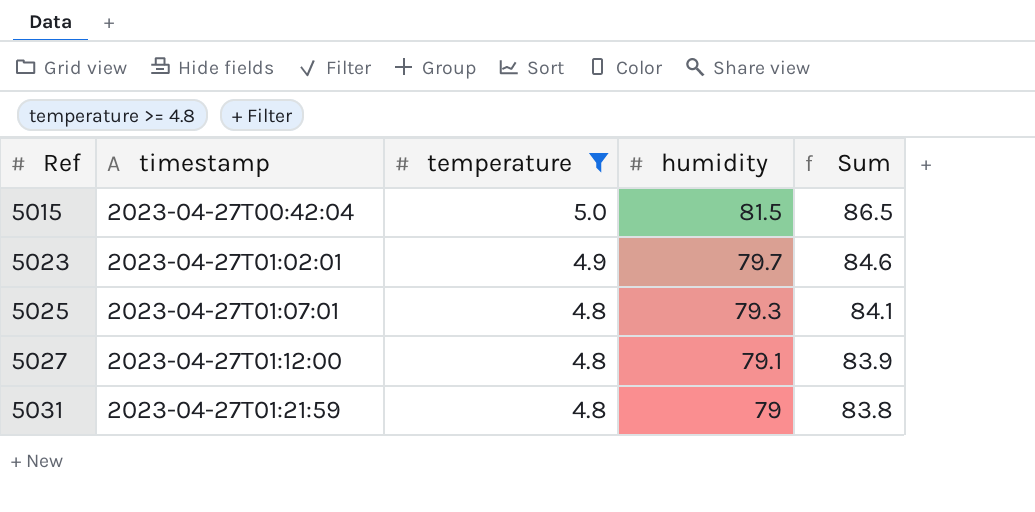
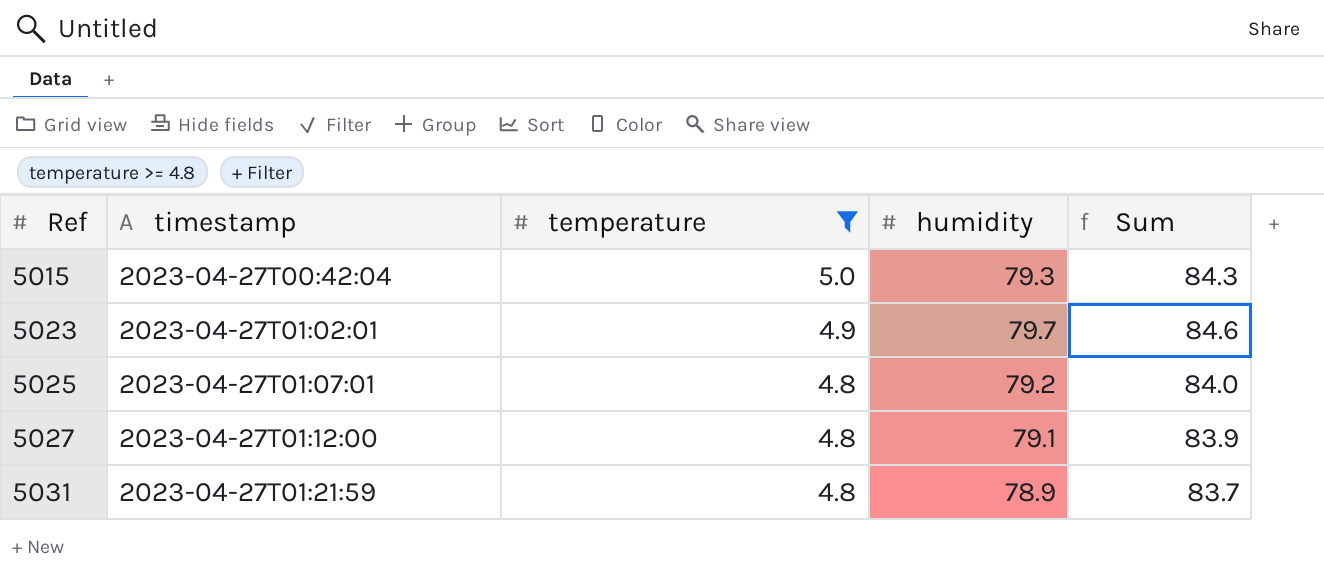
5015 | humidity: 81.5 -> 79.3
5015 | Sum: 86.5 -> 84.3
5025 | humidity: 79.3 -> 79.2
5025 | Sum: 84.1 -> 84.0
5031 | humidity: 79 -> 78.9
5031 | Sum: 83.8 -> 83.7

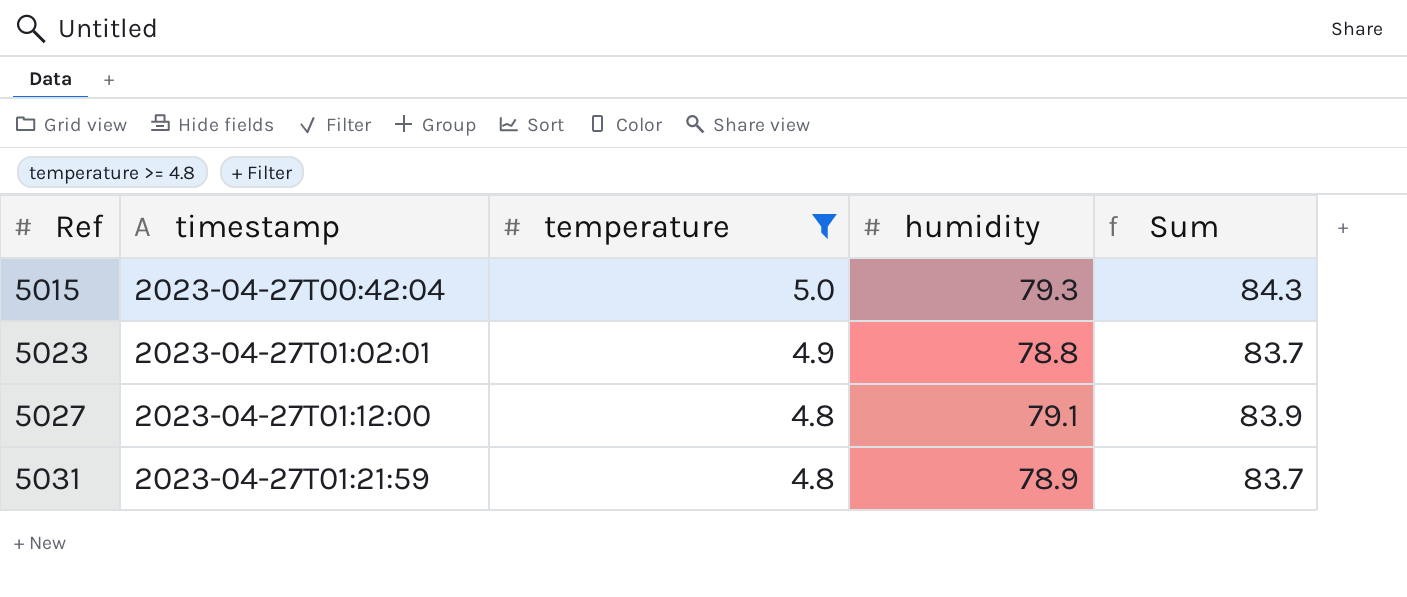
row 5025: 2023-04-27T01:07:01 | 4.8 | 79.2 | 84.0 -> none
5023 | humidity: 79.7 -> 78.8
5023 | Sum: 84.6 -> 83.7

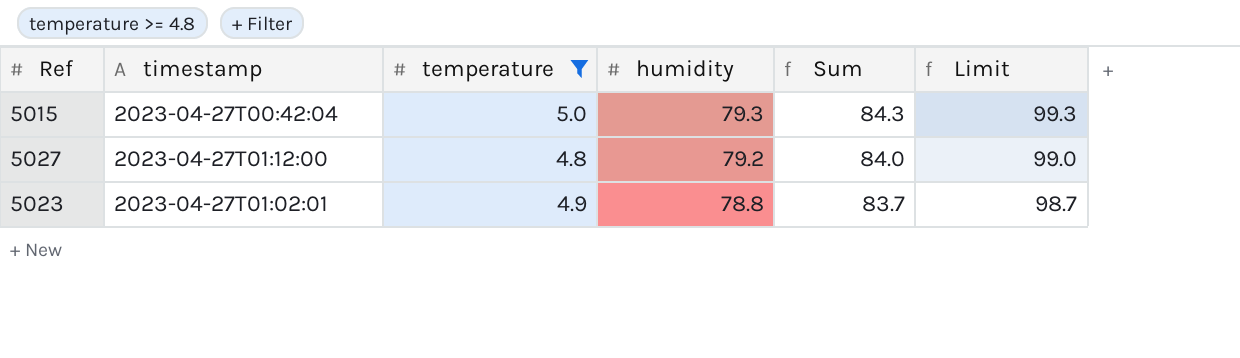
row order: Ref ascending -> humidity descending
column Limit | formula: none -> [Sum] + 15
row 5031: 2023-04-27T01:21:59 | 4.8 | 78.9 | 83.7 -> none
5027 | humidity: 79.1 -> 79.2
5027 | Sum: 83.9 -> 84.0

